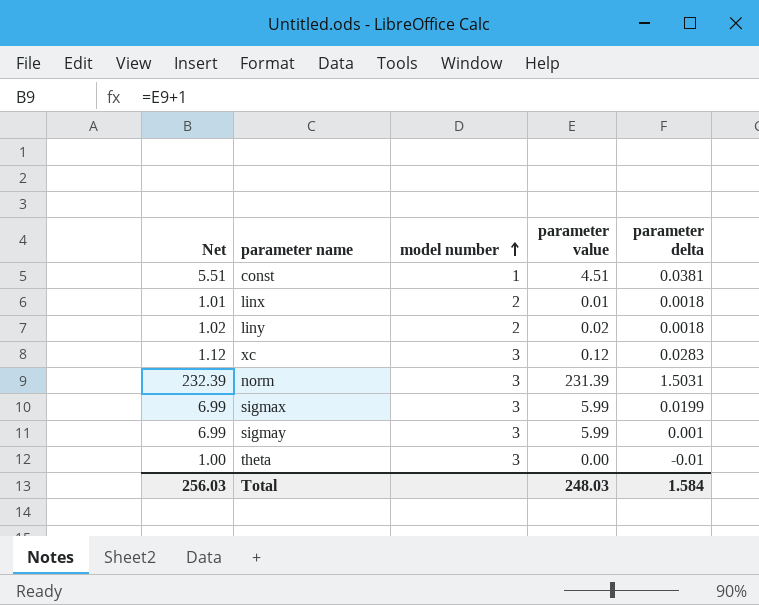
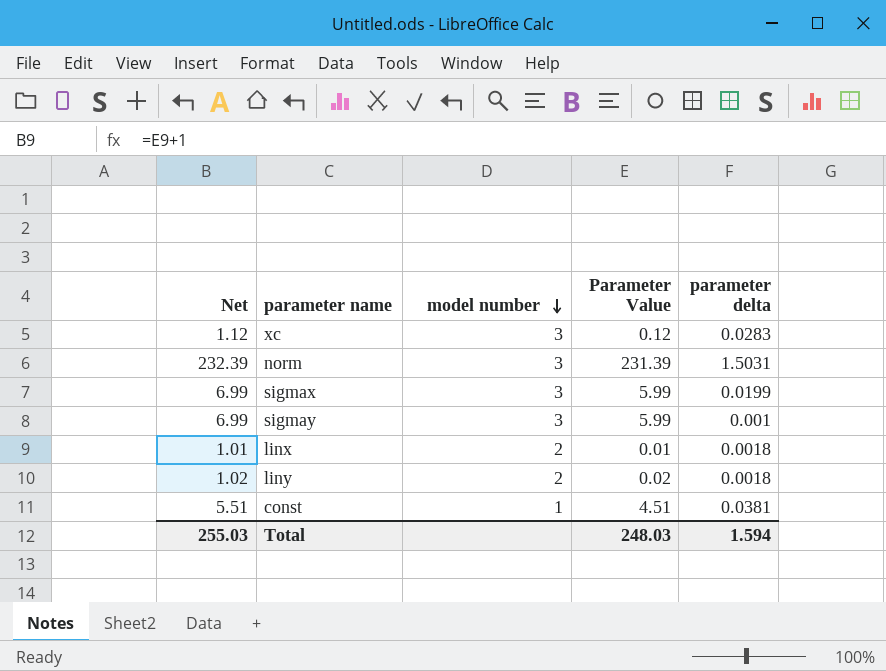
row order: model number ascending -> model number descending
column name: parameter value -> Parameter Value
row theta: 1.00 | 3 | 0.00 | -0.01 -> none
Total | Net: 256.03 -> 255.03
Total | parameter delta: 1.584 -> 1.594

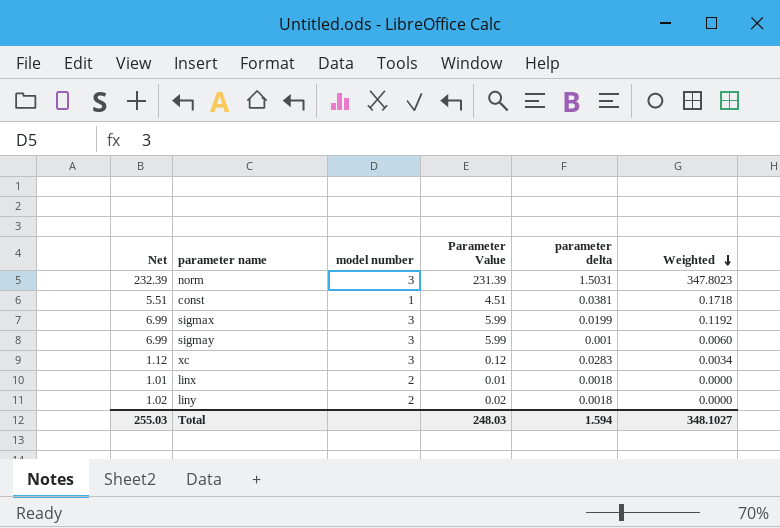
row order: model number descending -> Weighted descending
column Weighted | formula: none -> [Parameter Value] * [parameter delta]

